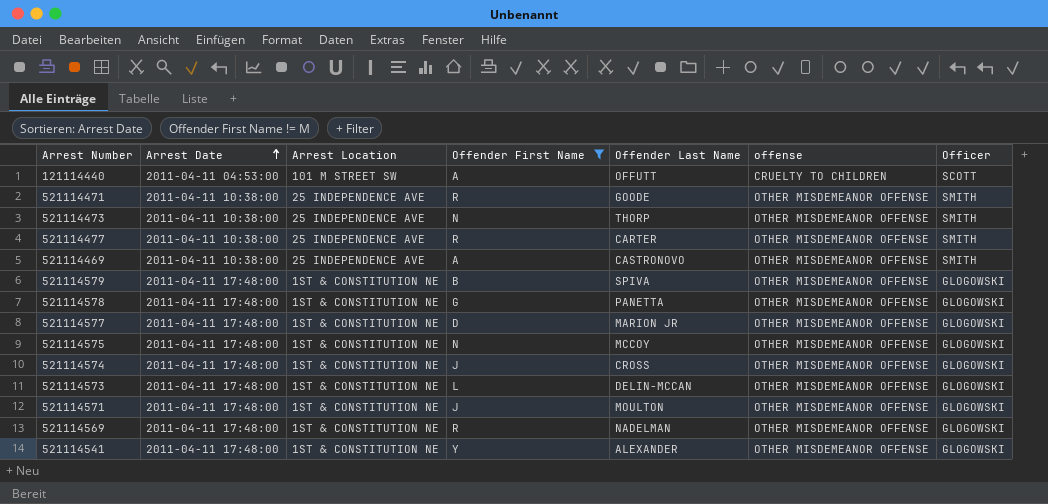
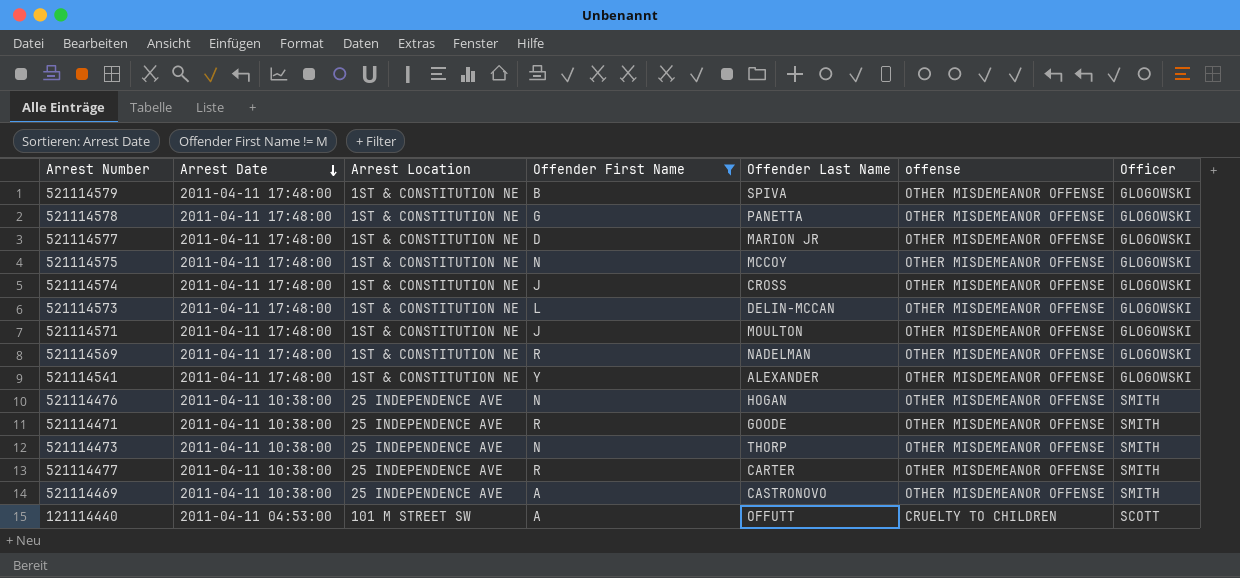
row order: Arrest Date ascending -> Arrest Date descending
row 521114476: none -> 2011-04-11 10:38:00 | 25 INDEPENDENCE AVE | N | HOGAN | OTHER MISDEMEANOR OFFENSE | SMITH

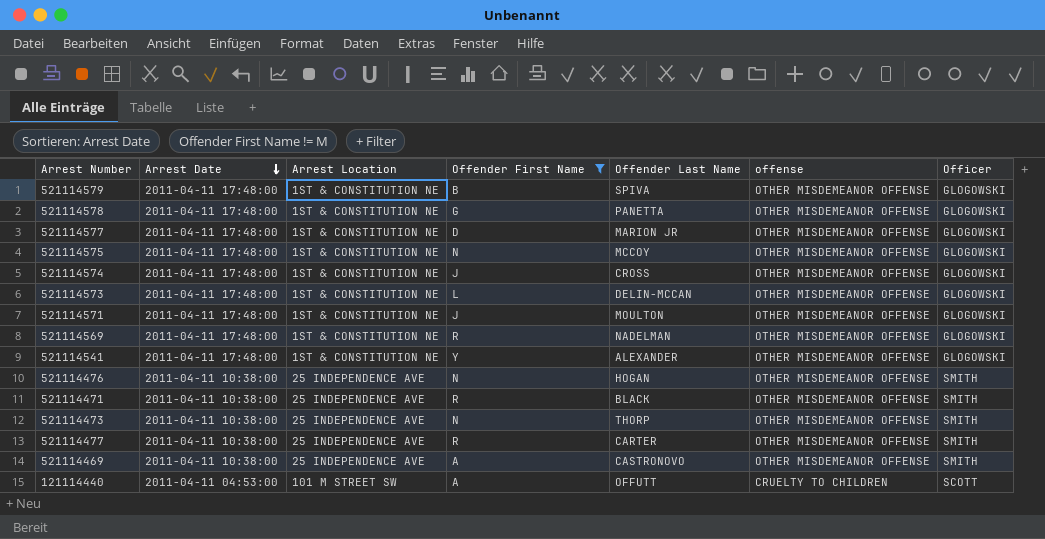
521114471 | Offender Last Name: GOODE -> BLACK

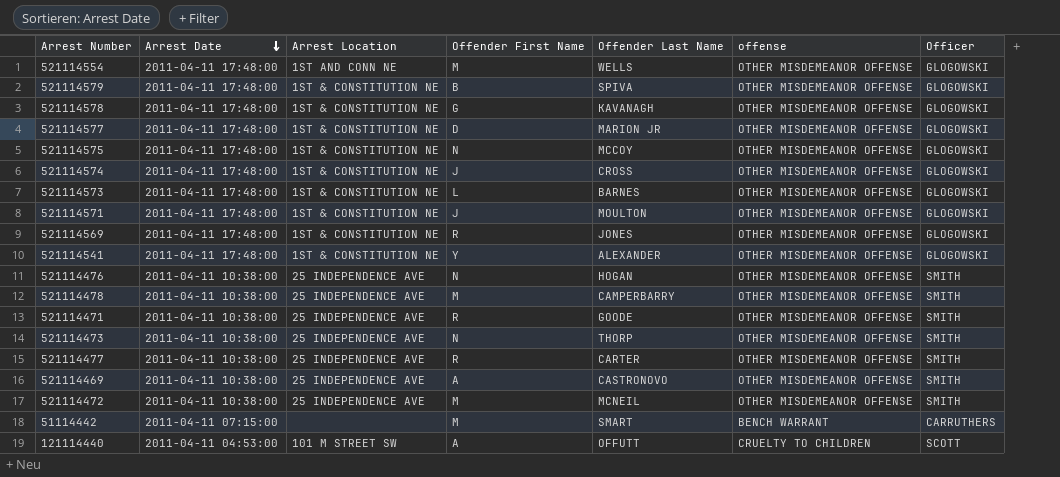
filter: Offender First Name != M -> none
521114578 | Offender Last Name: PANETTA -> KAVANAGH
521114573 | Offender Last Name: DELIN-MCCAN -> BARNES
521114569 | Offender Last Name: NADELMAN -> JONES
521114471 | Offender Last Name: BLACK -> GOODE

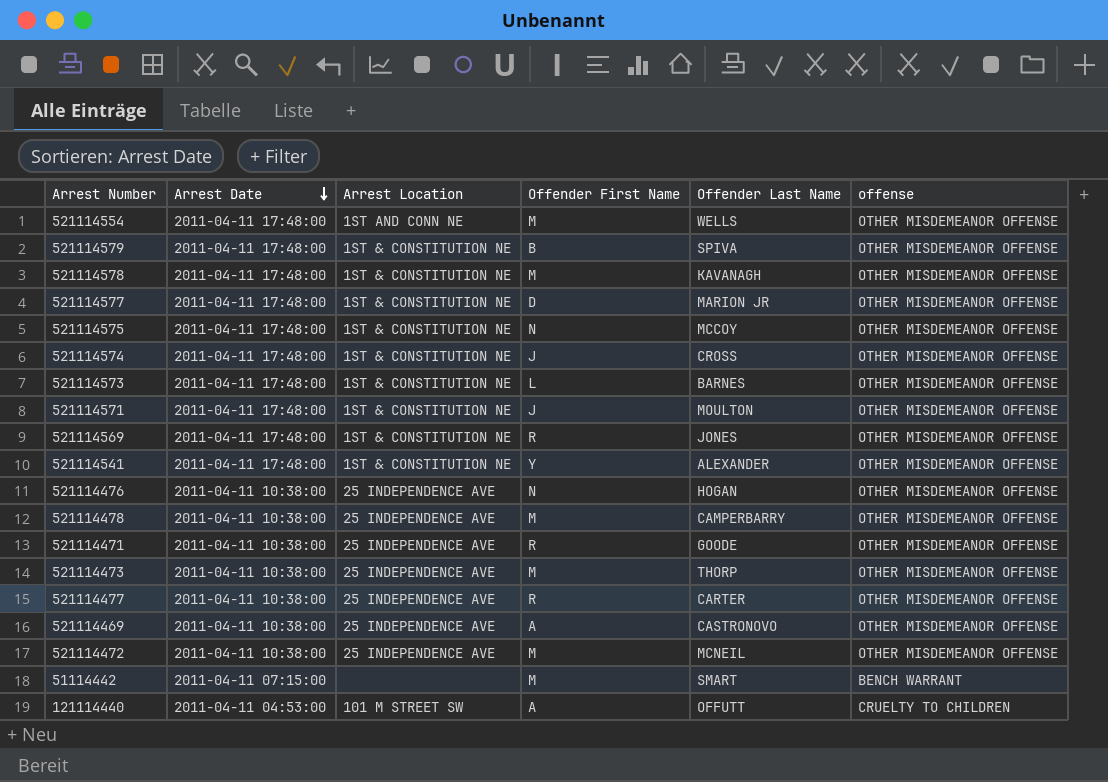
column Officer | position: 7 -> none
521114578 | Offender First Name: G -> M
521114473 | Offender First Name: N -> M

